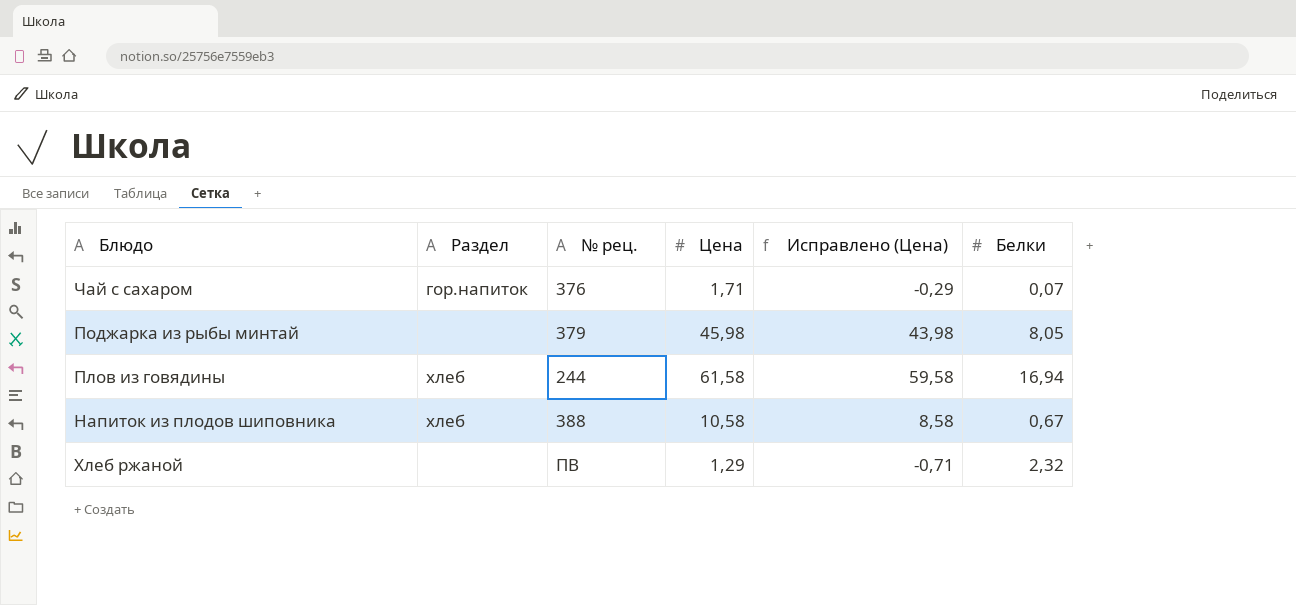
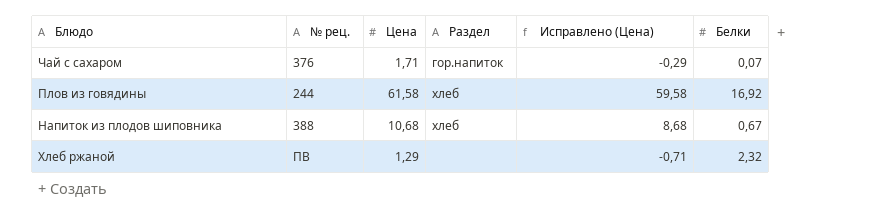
column Раздел | position: 2 -> 4
row Поджарка из рыбы минтай: none | 379 | 45,98 | 43,98 | 8,05 -> none
Плов из говядины | Белки: 16,94 -> 16,92
Напиток из плодов шиповника | Цена: 10,58 -> 10,68
Напиток из плодов шиповника | Исправлено (Цена): 8,58 -> 8,68

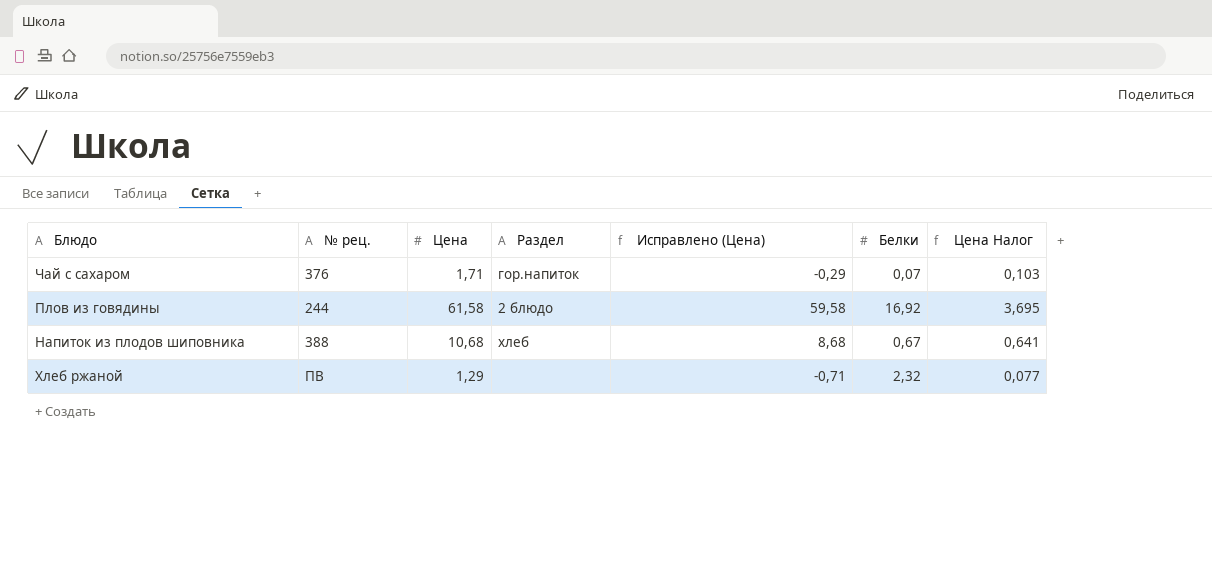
column Цена Налог | formula: none -> [Цена] * 0,06
Плов из говядины | Раздел: хлеб -> 2 блюдо

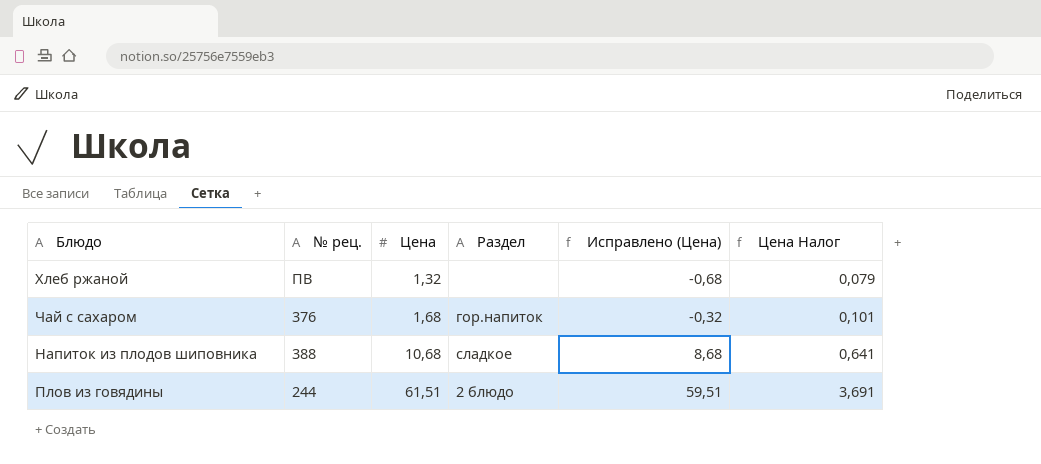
row order: none -> Цена ascending
column Белки | position: 6 -> none
Хлеб ржаной | Цена: 1,29 -> 1,32
Хлеб ржаной | Исправлено (Цена): -0,71 -> -0,68
Хлеб ржаной | Цена Налог: 0,077 -> 0,079
Чай с сахаром | Цена: 1,71 -> 1,68
Чай с сахаром | Исправлено (Цена): -0,29 -> -0,32
Чай с сахаром | Цена Налог: 0,103 -> 0,101
Напиток из плодов шиповника | Раздел: хлеб -> сладкое
Плов из говядины | Цена: 61,58 -> 61,51
Плов из говядины | Исправлено (Цена): 59,58 -> 59,51
Плов из говядины | Цена Налог: 3,695 -> 3,691

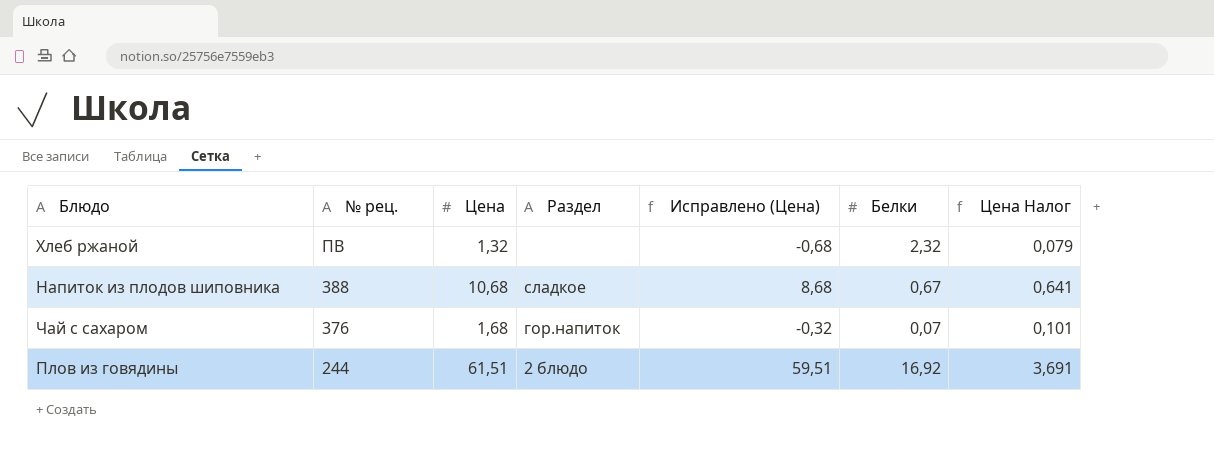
row order: Цена ascending -> № рец. descending
column Белки | position: none -> 6

